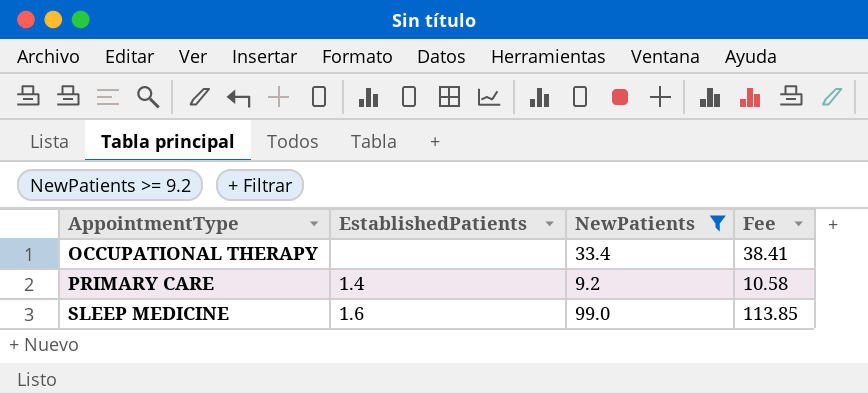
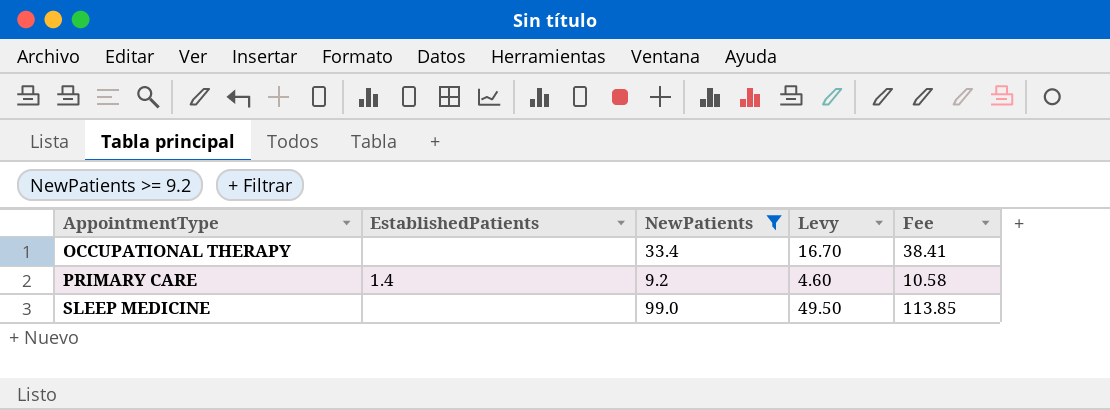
column Levy | formula: none -> [NewPatients] * 0.5
SLEEP MEDICINE | EstablishedPatients: 1.6 -> none

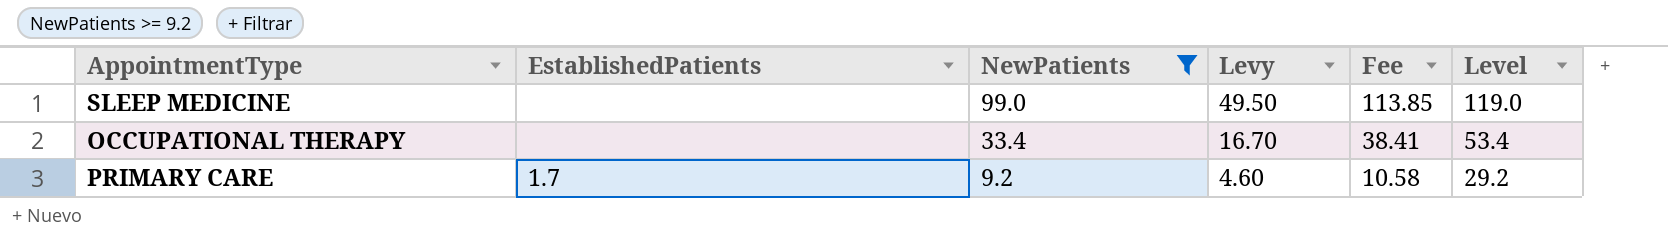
row order: AppointmentType ascending -> NewPatients descending
column Level | formula: none -> [NewPatients] + 20
PRIMARY CARE | EstablishedPatients: 1.4 -> 1.7

